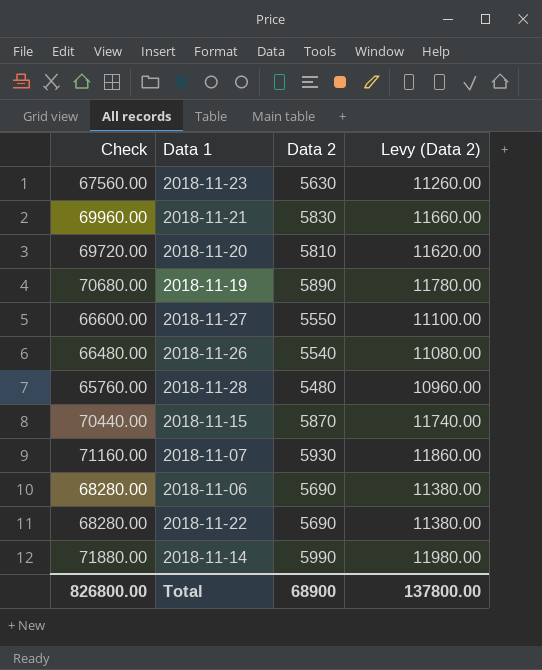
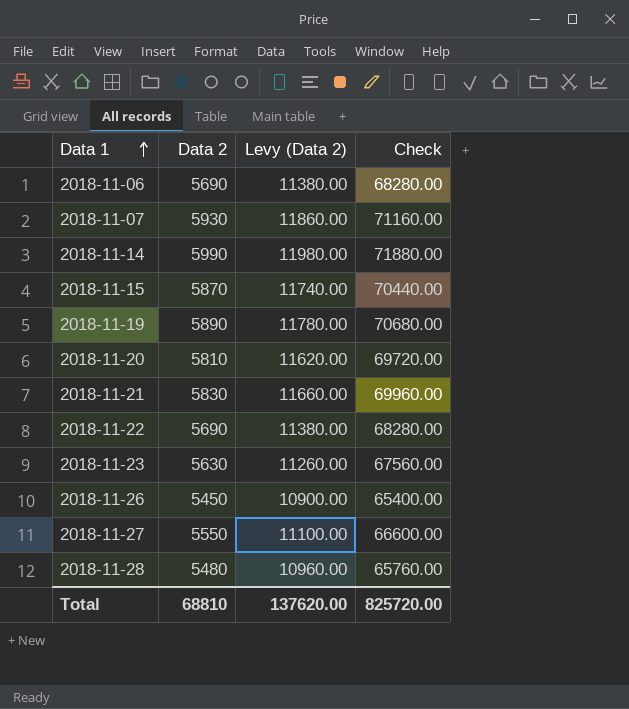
row order: none -> Data 1 ascending
column Check | position: 1 -> 4
2018-11-26 | Data 2: 5540 -> 5450
2018-11-26 | Levy (Data 2): 11080.00 -> 10900.00
2018-11-26 | Check: 66480.00 -> 65400.00
Total | Data 2: 68900 -> 68810
Total | Levy (Data 2): 137800.00 -> 137620.00
Total | Check: 826800.00 -> 825720.00

